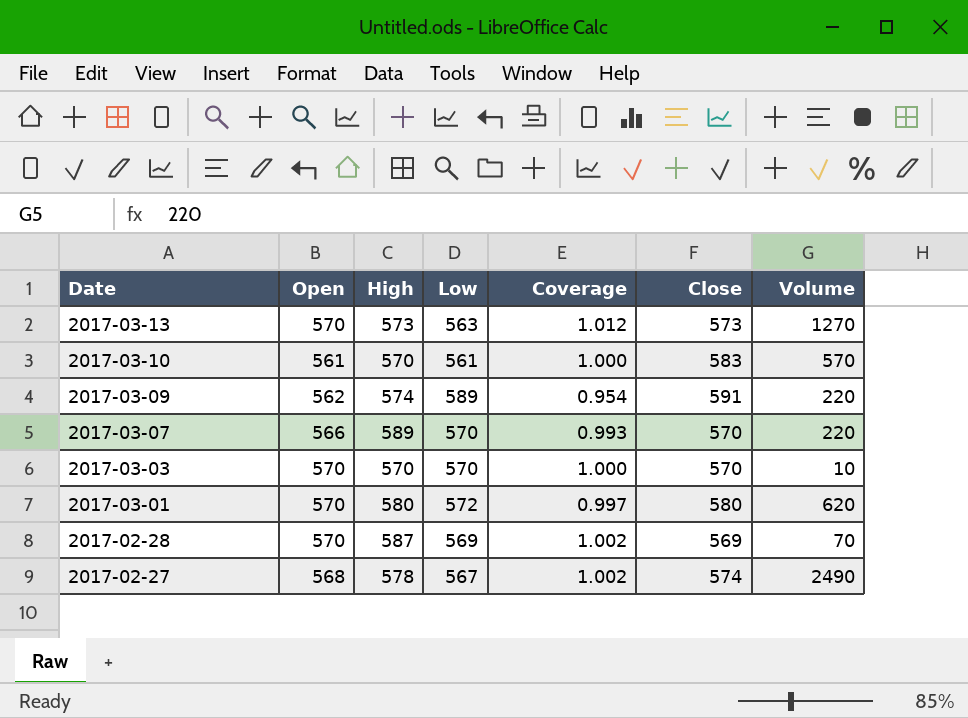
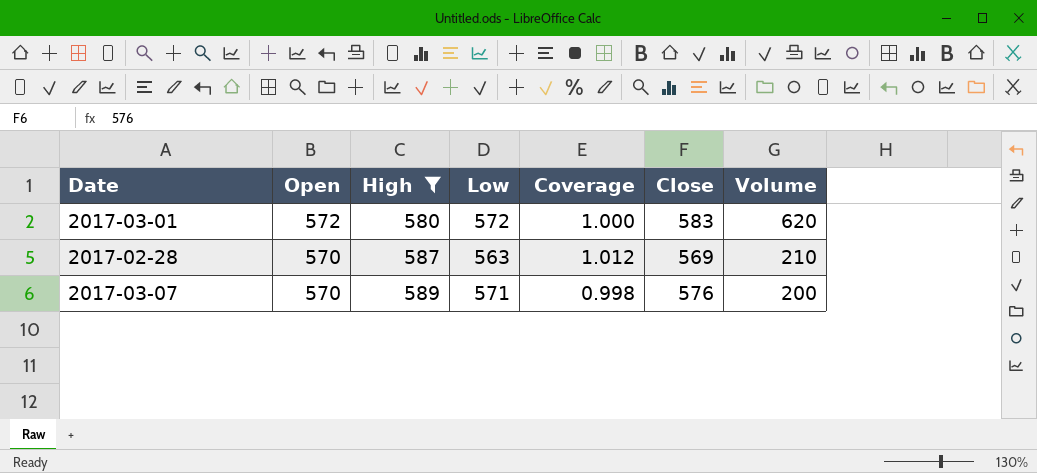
filter: none -> High >= 580
row order: Date descending -> Open descending
2017-03-01 | Open: 570 -> 572
2017-03-01 | Coverage: 0.997 -> 1.000
2017-03-01 | Close: 580 -> 583
2017-02-28 | Low: 569 -> 563
2017-02-28 | Coverage: 1.002 -> 1.012
2017-02-28 | Volume: 70 -> 210
2017-03-07 | Open: 566 -> 570
2017-03-07 | Low: 570 -> 571
2017-03-07 | Coverage: 0.993 -> 0.998
2017-03-07 | Close: 570 -> 576
2017-03-07 | Volume: 220 -> 200

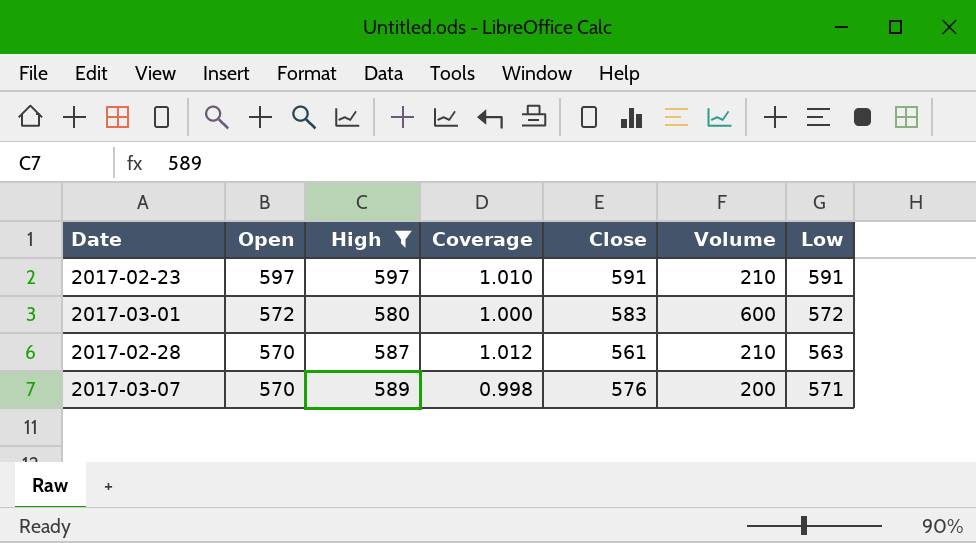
column Low | position: 4 -> 7
row 2017-02-23: none -> 597 | 597 | 1.010 | 591 | 210 | 591
2017-03-01 | Volume: 620 -> 600
2017-02-28 | Close: 569 -> 561

